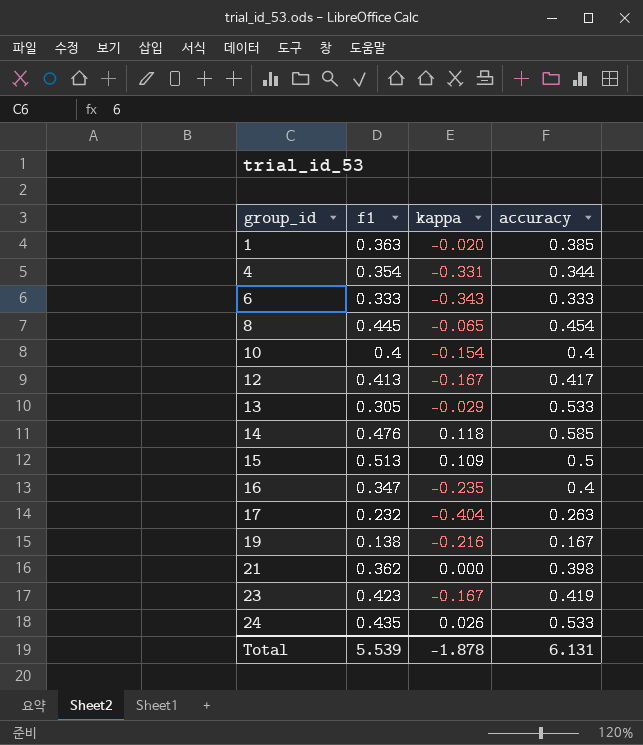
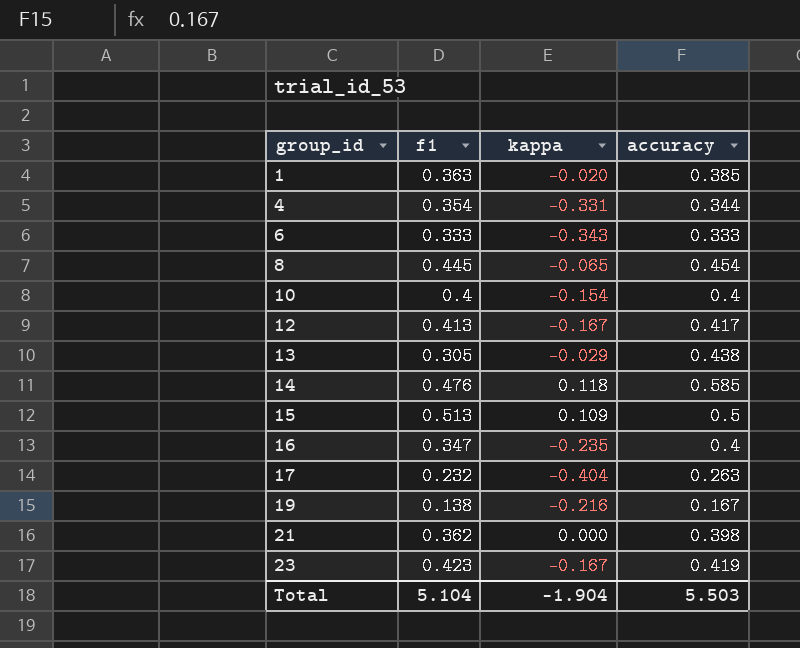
row 24: 0.435 | 0.026 | 0.533 -> none
13 | accuracy: 0.533 -> 0.438
Total | f1: 5.539 -> 5.104
Total | kappa: -1.878 -> -1.904
Total | accuracy: 6.131 -> 5.503

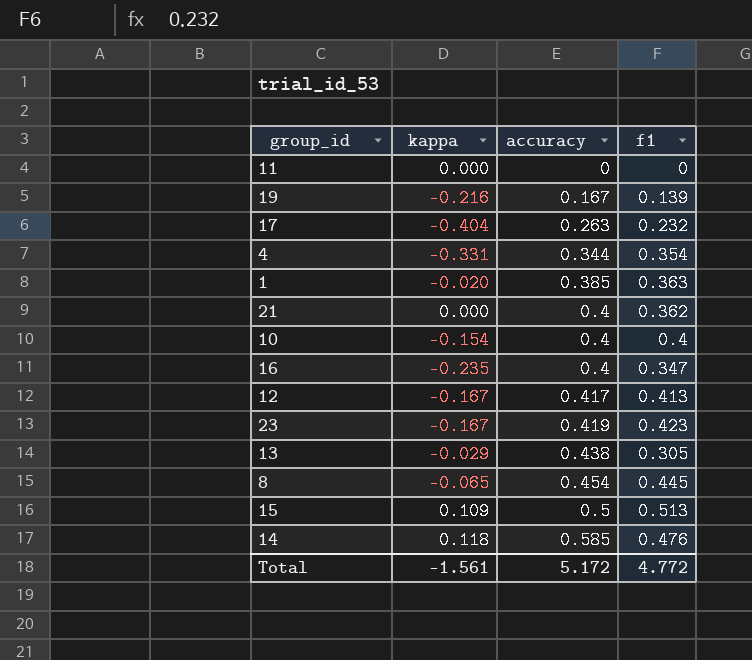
row order: group_id ascending -> accuracy ascending
column f1 | position: 2 -> 4
row 6: 0.333 | -0.343 | 0.333 -> none
row 11: none -> 0.000 | 0 | 0
19 | f1: 0.138 -> 0.139
21 | accuracy: 0.398 -> 0.4
Total | kappa: -1.904 -> -1.561
Total | accuracy: 5.503 -> 5.172
Total | f1: 5.104 -> 4.772

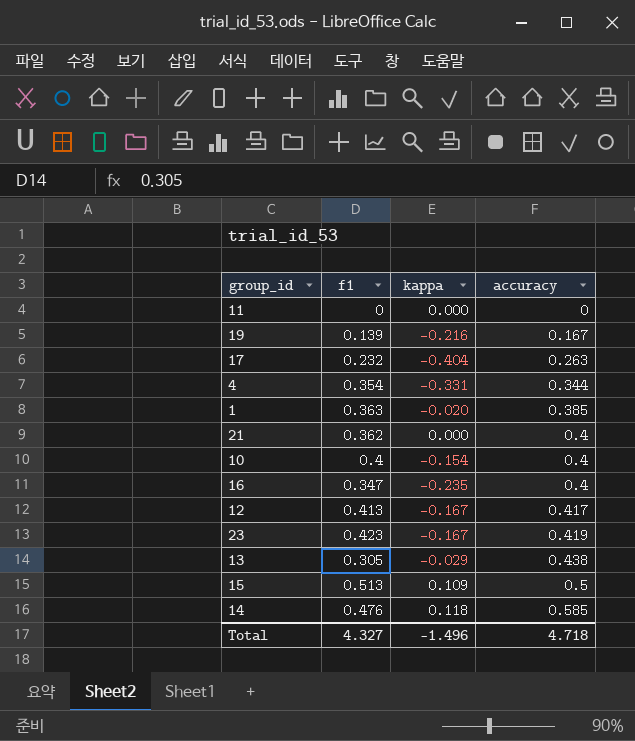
column f1 | position: 4 -> 2
row 8: -0.065 | 0.454 | 0.445 -> none
Total | f1: 4.772 -> 4.327
Total | kappa: -1.561 -> -1.496
Total | accuracy: 5.172 -> 4.718

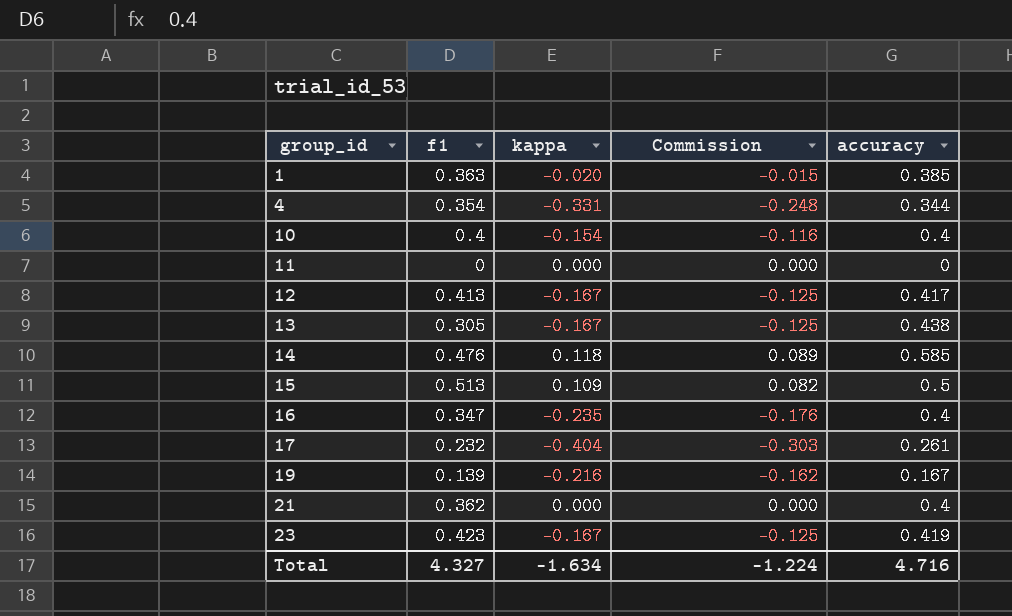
row order: accuracy ascending -> group_id ascending
column Commission | formula: none -> [kappa] * 0.75
13 | kappa: -0.029 -> -0.167
17 | accuracy: 0.263 -> 0.261
Total | kappa: -1.496 -> -1.634
Total | accuracy: 4.718 -> 4.716

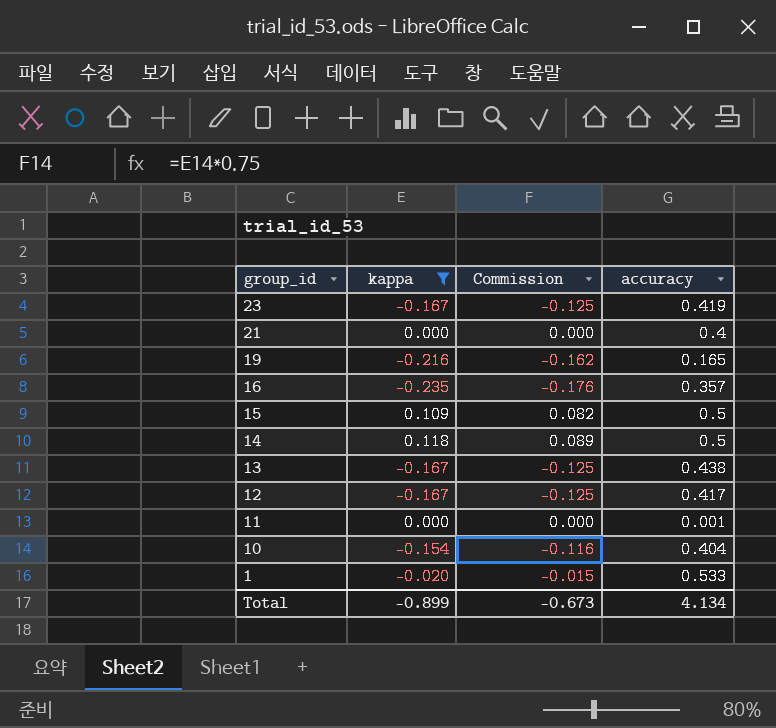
filter: none -> kappa >= -0.235
row order: group_id ascending -> group_id descending
column f1 | position: 2 -> none
19 | accuracy: 0.167 -> 0.165
16 | accuracy: 0.4 -> 0.357
14 | accuracy: 0.585 -> 0.5
11 | accuracy: 0 -> 0.001
10 | accuracy: 0.4 -> 0.404
1 | accuracy: 0.385 -> 0.533
Total | kappa: -1.634 -> -0.899
Total | Commission: -1.224 -> -0.673
Total | accuracy: 4.716 -> 4.134

